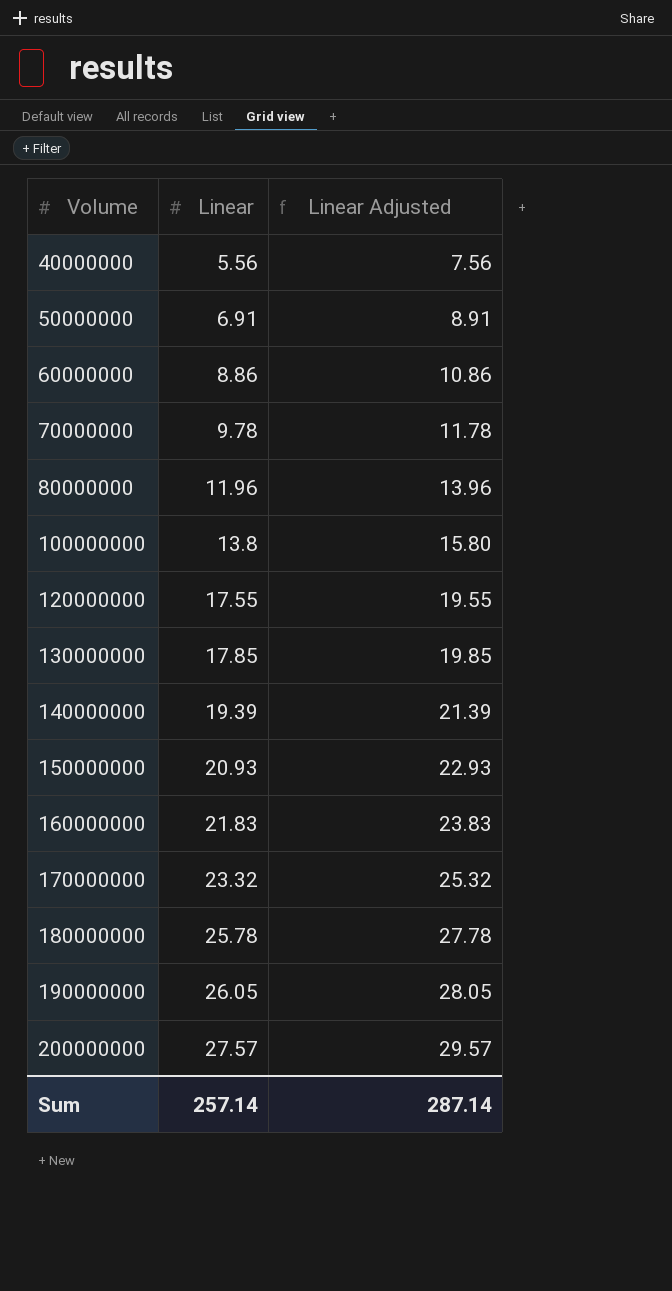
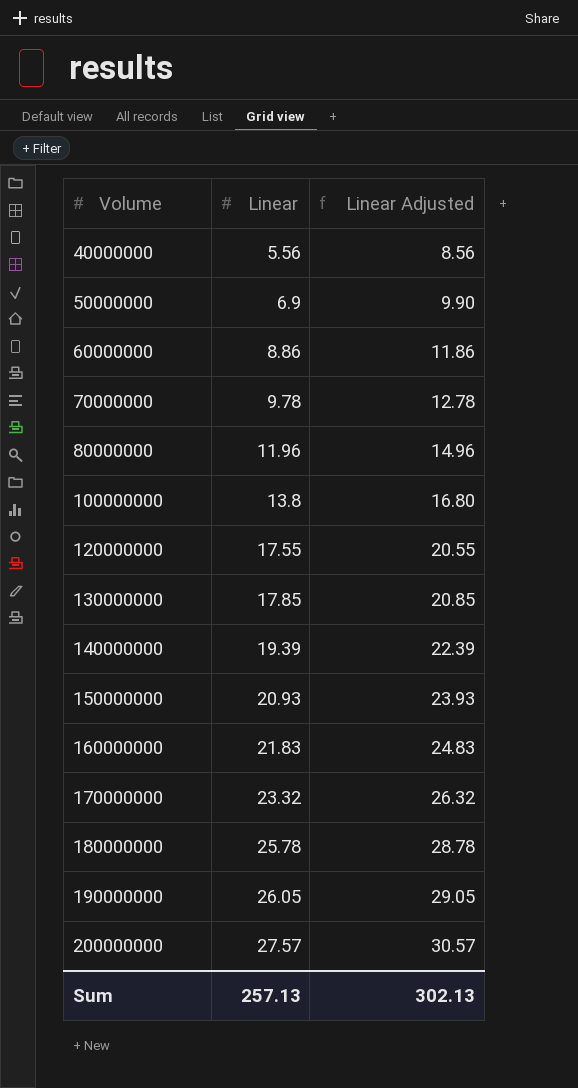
column Linear Adjusted | formula: [Linear] + 2 -> [Linear] + 3
50000000 | Linear: 6.91 -> 6.9
Sum | Linear: 257.14 -> 257.13
Sum | Linear Adjusted: 287.14 -> 302.13

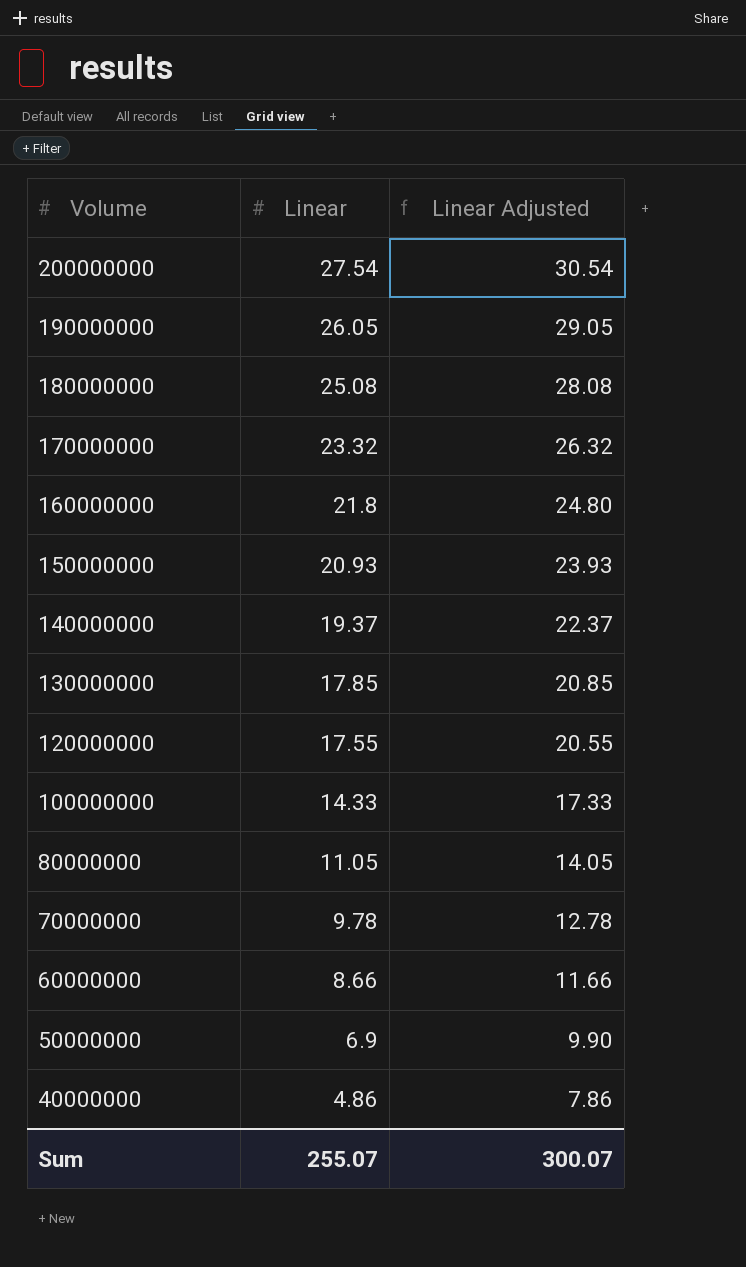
row order: Volume ascending -> Volume descending
200000000 | Linear: 27.57 -> 27.54
200000000 | Linear Adjusted: 30.57 -> 30.54
180000000 | Linear: 25.78 -> 25.08
180000000 | Linear Adjusted: 28.78 -> 28.08
160000000 | Linear: 21.83 -> 21.8
160000000 | Linear Adjusted: 24.83 -> 24.80
140000000 | Linear: 19.39 -> 19.37
140000000 | Linear Adjusted: 22.39 -> 22.37
100000000 | Linear: 13.8 -> 14.33
100000000 | Linear Adjusted: 16.80 -> 17.33
80000000 | Linear: 11.96 -> 11.05
80000000 | Linear Adjusted: 14.96 -> 14.05
60000000 | Linear: 8.86 -> 8.66
60000000 | Linear Adjusted: 11.86 -> 11.66
40000000 | Linear: 5.56 -> 4.86
40000000 | Linear Adjusted: 8.56 -> 7.86
Sum | Linear: 257.13 -> 255.07
Sum | Linear Adjusted: 302.13 -> 300.07

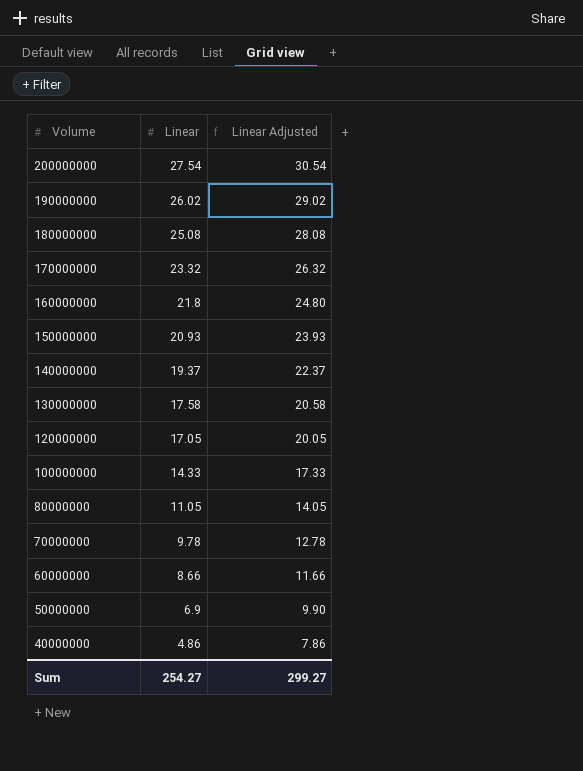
190000000 | Linear: 26.05 -> 26.02
190000000 | Linear Adjusted: 29.05 -> 29.02
130000000 | Linear: 17.85 -> 17.58
130000000 | Linear Adjusted: 20.85 -> 20.58
120000000 | Linear: 17.55 -> 17.05
120000000 | Linear Adjusted: 20.55 -> 20.05
Sum | Linear: 255.07 -> 254.27
Sum | Linear Adjusted: 300.07 -> 299.27

